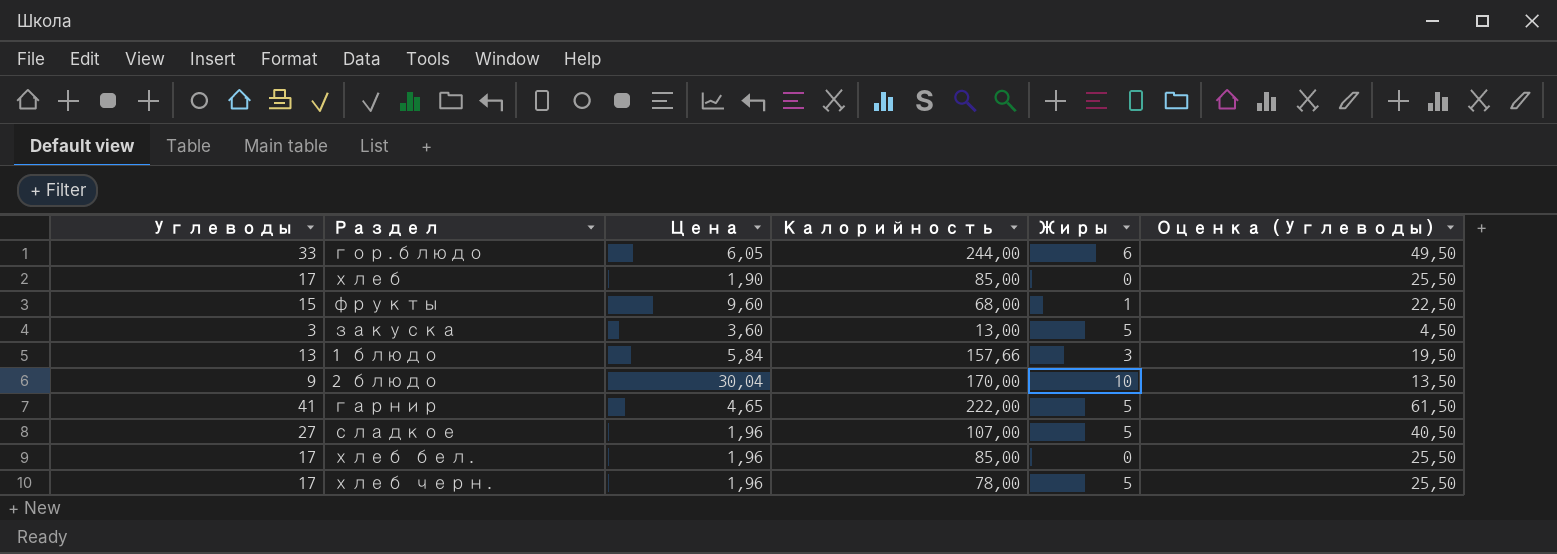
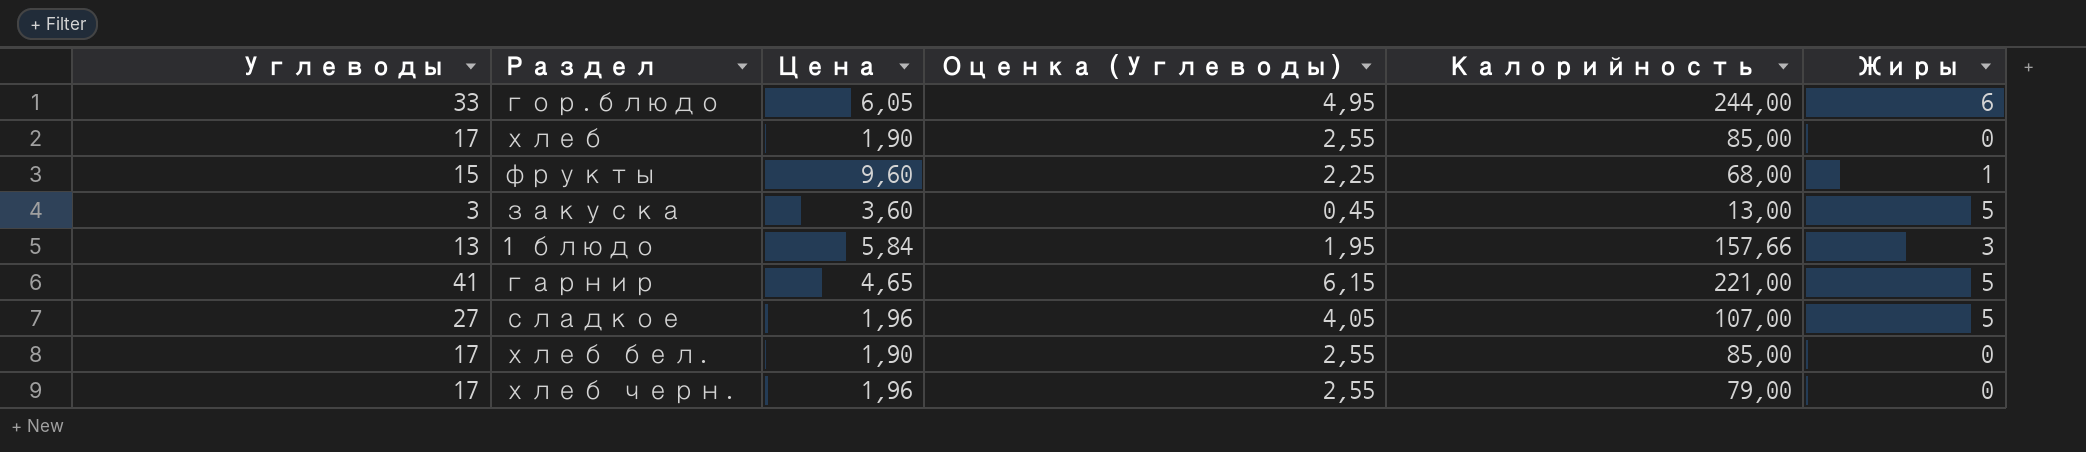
column Оценка (Углеводы) | formula: [Углеводы] * 1,5 -> [Углеводы] * 0,15
column Оценка (Углеводы) | position: 6 -> 4
row 2 блюдо: 9 | 30,04 | 170,00 | 10 | 13,50 -> none
гарнир | Калорийность: 222,00 -> 221,00
хлеб бел. | Цена: 1,96 -> 1,90
хлеб черн. | Калорийность: 78,00 -> 79,00
хлеб черн. | Жиры: 5 -> 0

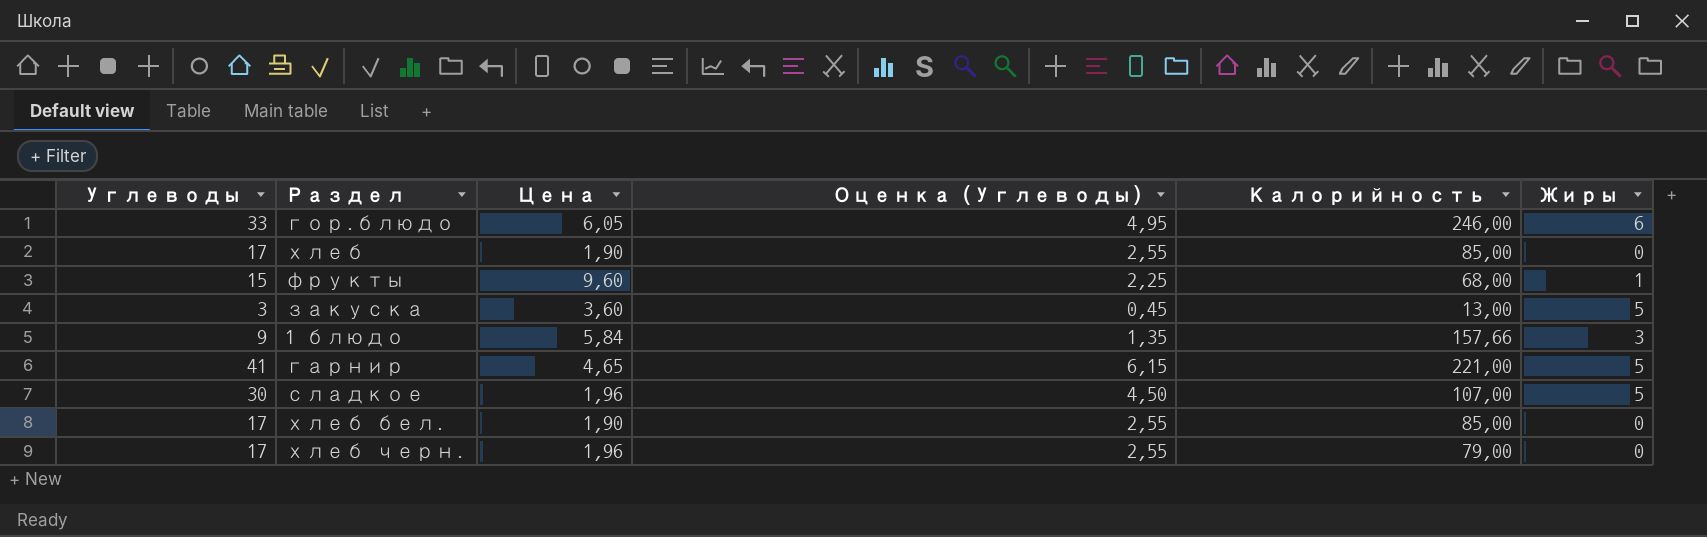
гор.блюдо | Калорийность: 244,00 -> 246,00
1 блюдо | Углеводы: 13 -> 9
1 блюдо | Оценка (Углеводы): 1,95 -> 1,35
сладкое | Углеводы: 27 -> 30
сладкое | Оценка (Углеводы): 4,05 -> 4,50

